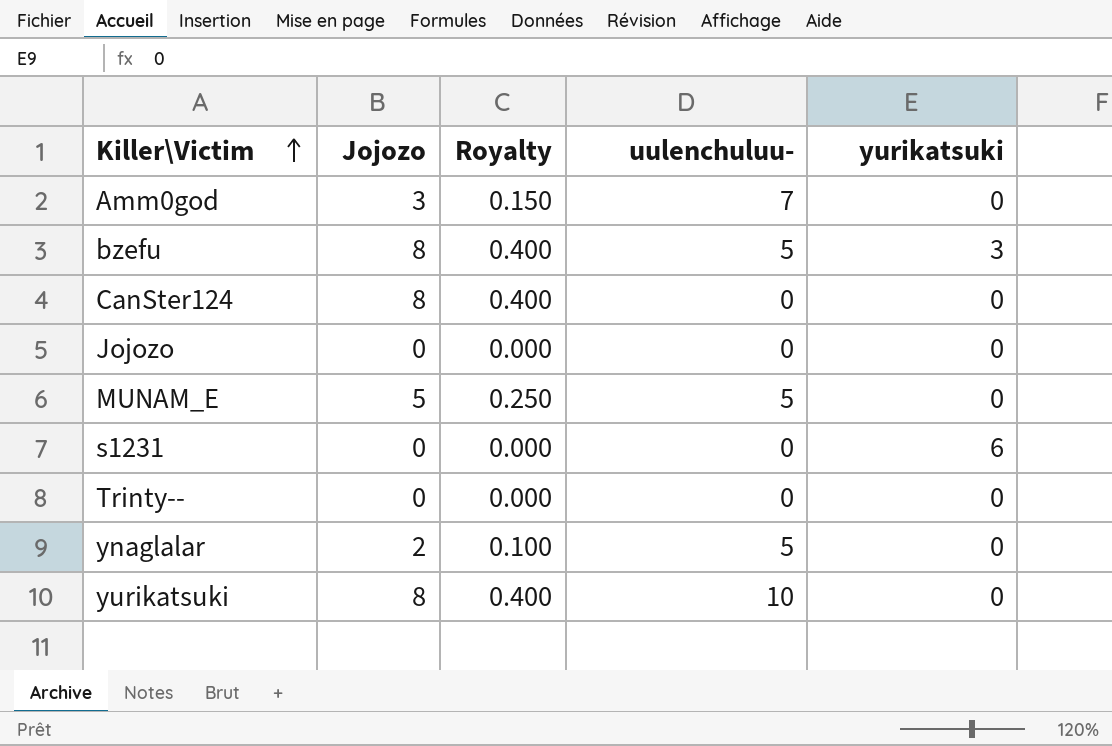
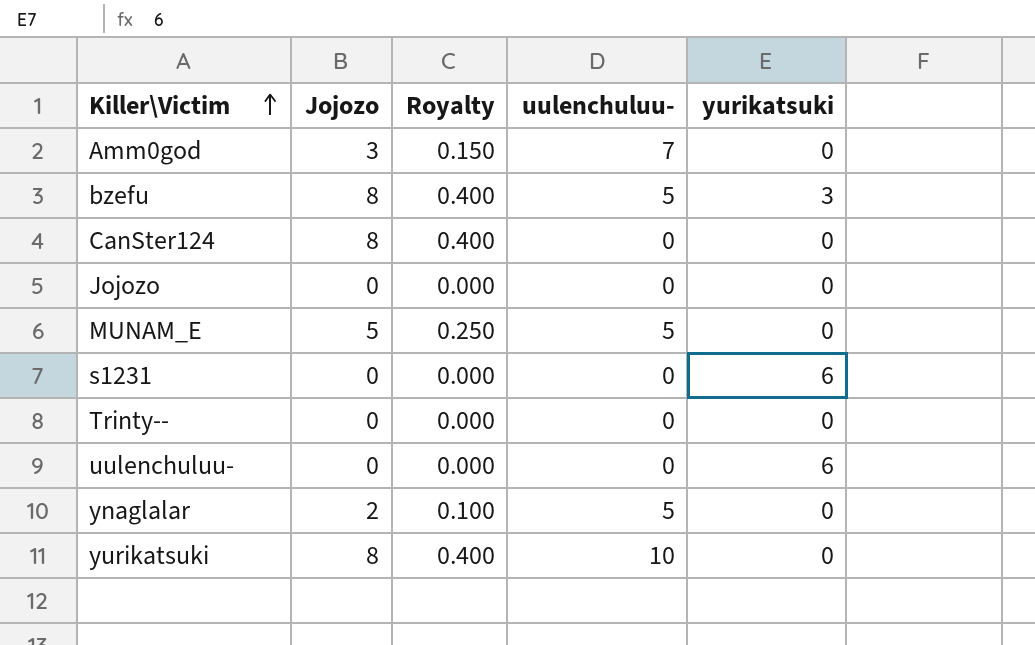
row uulenchuluu-: none -> 0 | 0.000 | 0 | 6

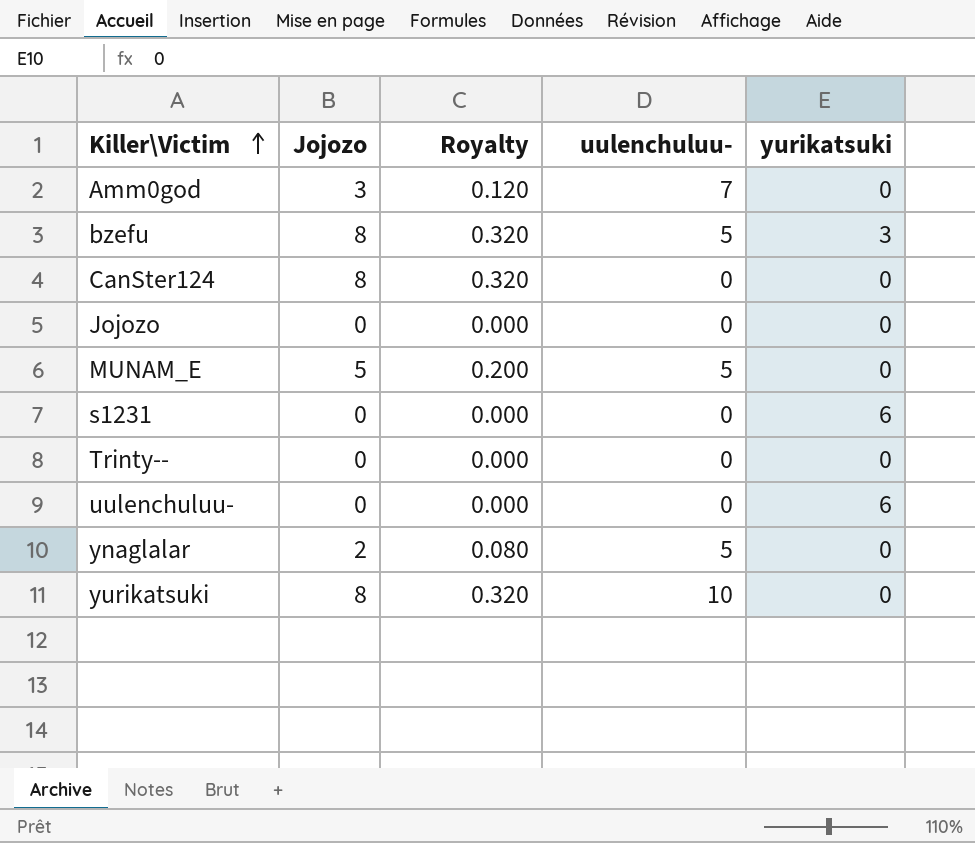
column Royalty | formula: [Jojozo] * 0.05 -> [Jojozo] * 0.04

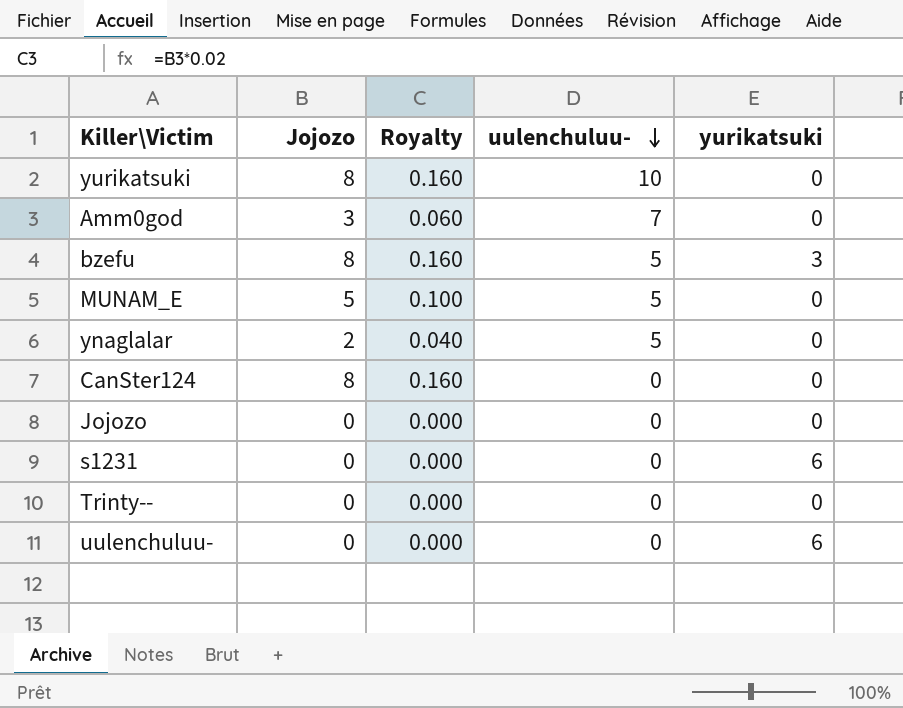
row order: Killer\Victim ascending -> uulenchuluu- descending
column Royalty | formula: [Jojozo] * 0.04 -> [Jojozo] * 0.02

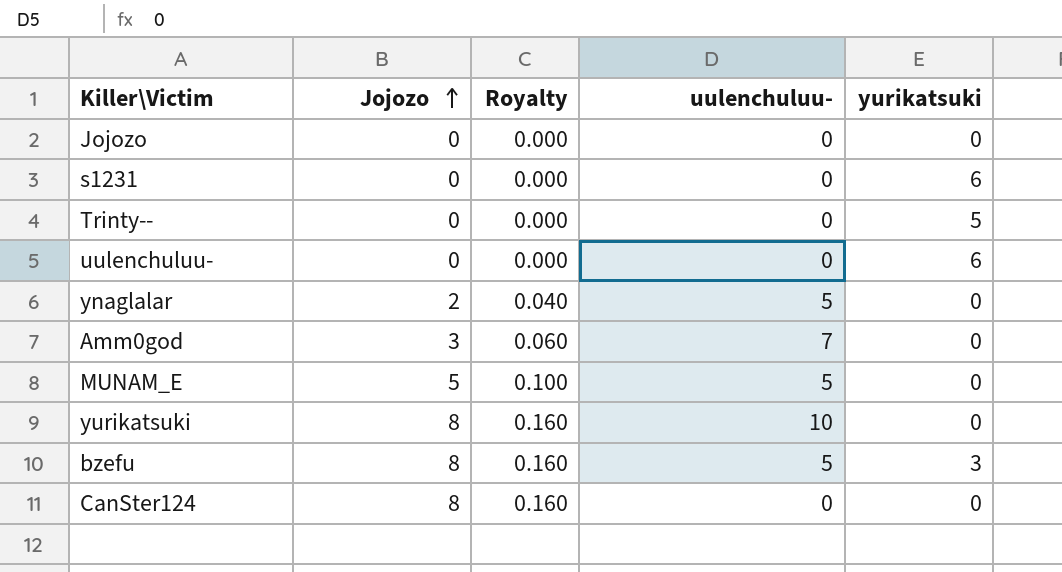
row order: uulenchuluu- descending -> Jojozo ascending
Trinty-- | yurikatsuki: 0 -> 5

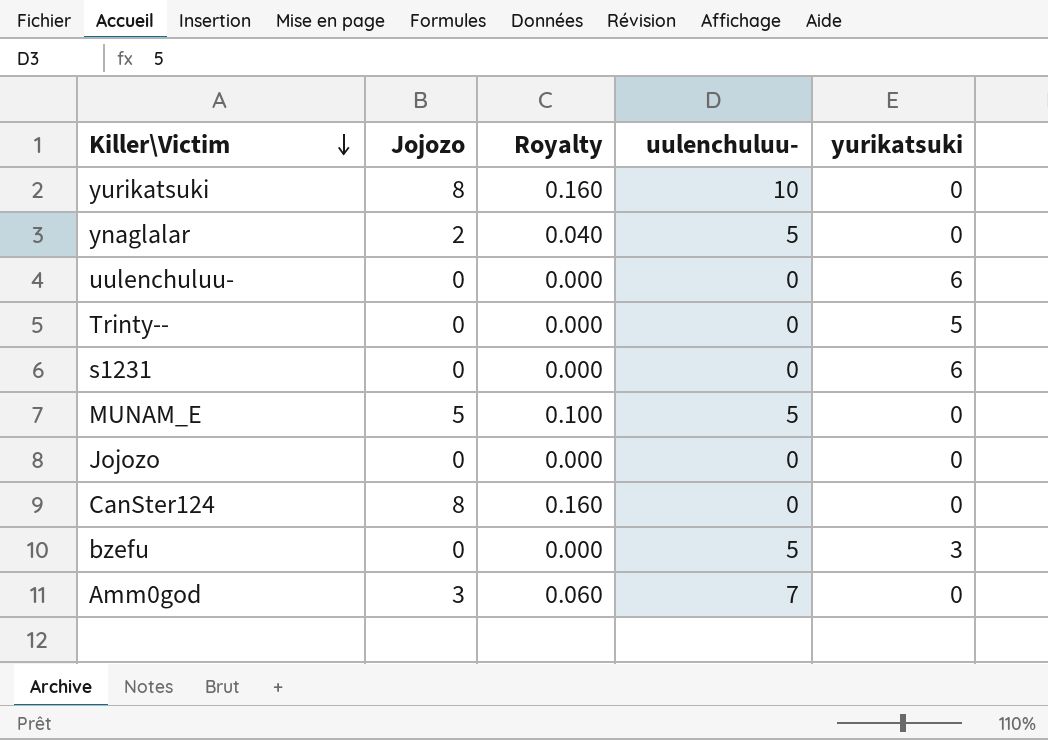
row order: Jojozo ascending -> Killer\Victim descending
bzefu | Jojozo: 8 -> 0
bzefu | Royalty: 0.160 -> 0.000

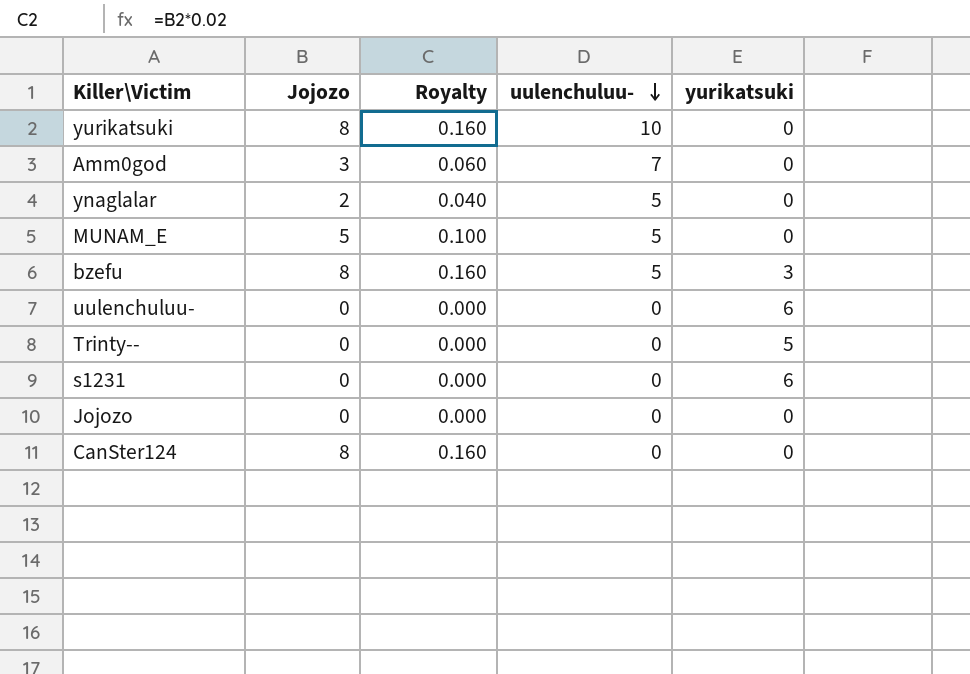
row order: Killer\Victim descending -> uulenchuluu- descending
bzefu | Jojozo: 0 -> 8
bzefu | Royalty: 0.000 -> 0.160

